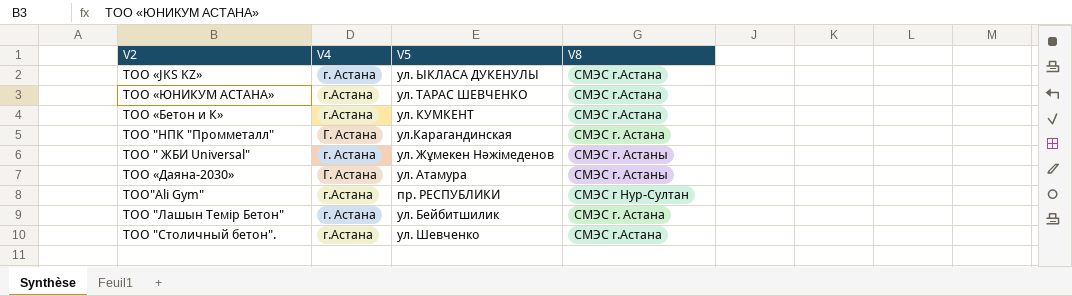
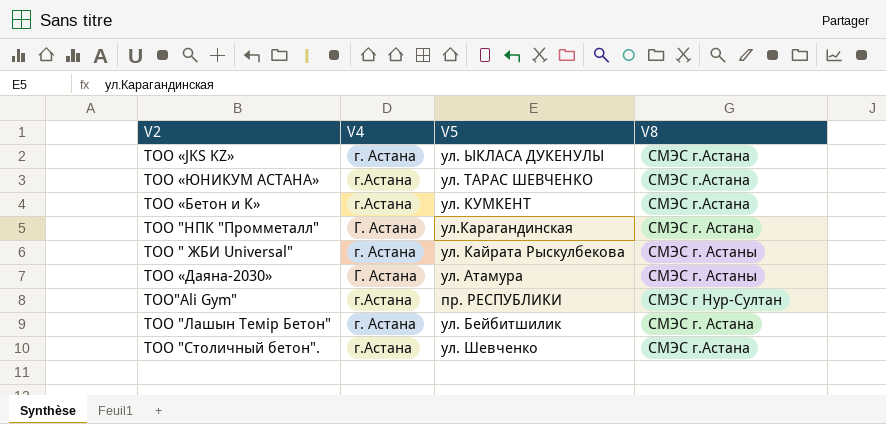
ТОО " ЖБИ Universal" | V5: ул. Жұмекен Нәжімеденов -> ул. Кайрата Рыскулбекова

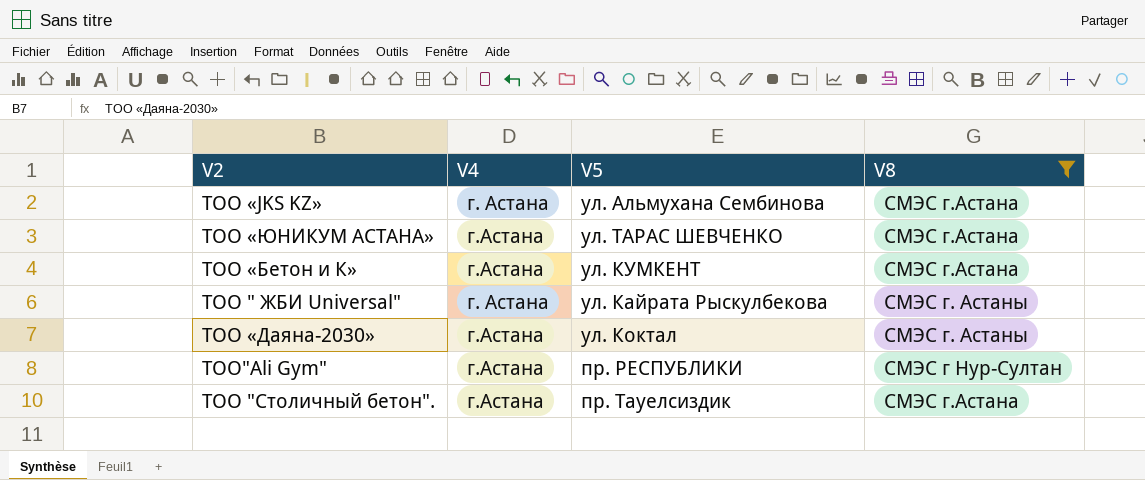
filter: none -> V8 != СМЭС г. Астана
ТОО «JKS KZ» | V5: ул. ЫКЛАСА ДУКЕНУЛЫ -> ул. Альмухана Сембинова
ТОО «Даяна-2030» | V4: Г. Астана -> г.Астана
ТОО «Даяна-2030» | V5: ул. Атамура -> ул. Коктал
ТОО "Столичный бетон". | V5: ул. Шевченко -> пр. Тауелсиздик

